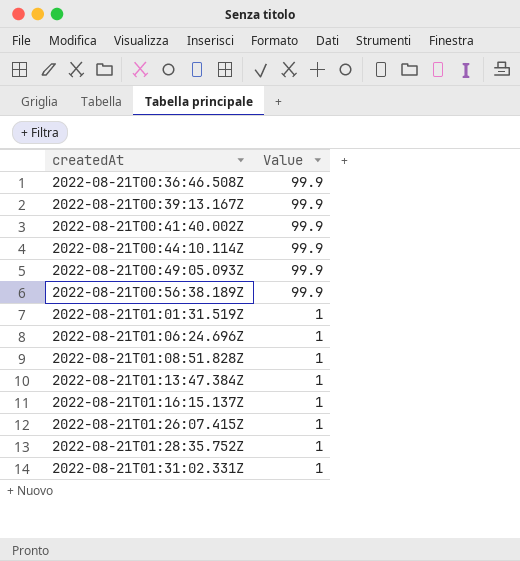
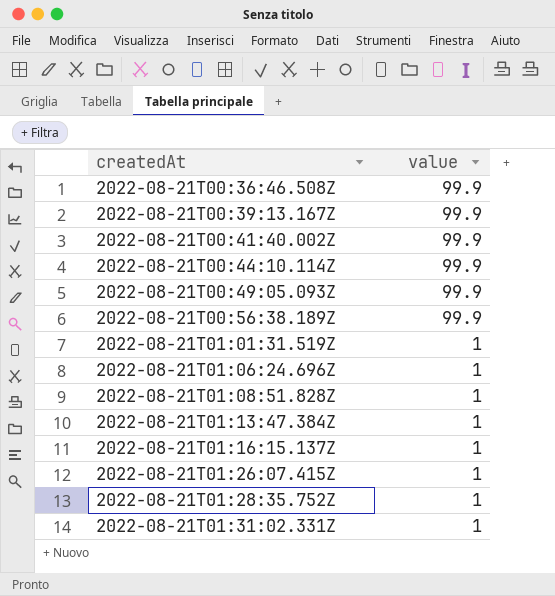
column name: Value -> value

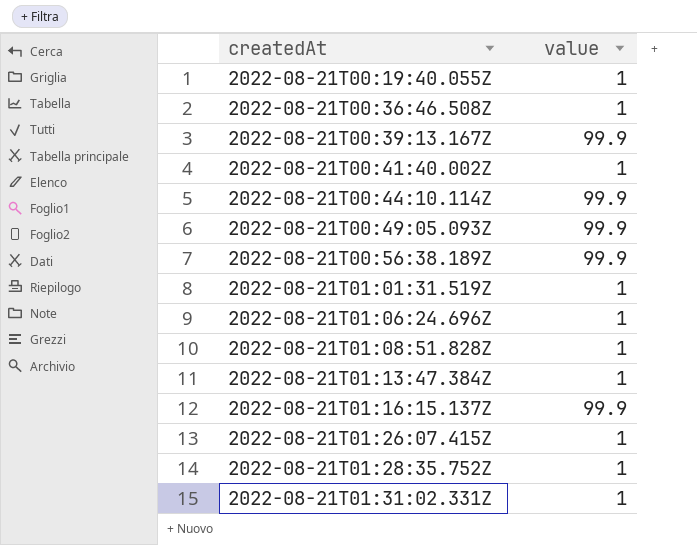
row 2022-08-21T00:19:40.055Z: none -> 1
2022-08-21T00:36:46.508Z | value: 99.9 -> 1
2022-08-21T00:41:40.002Z | value: 99.9 -> 1
2022-08-21T01:16:15.137Z | value: 1 -> 99.9

